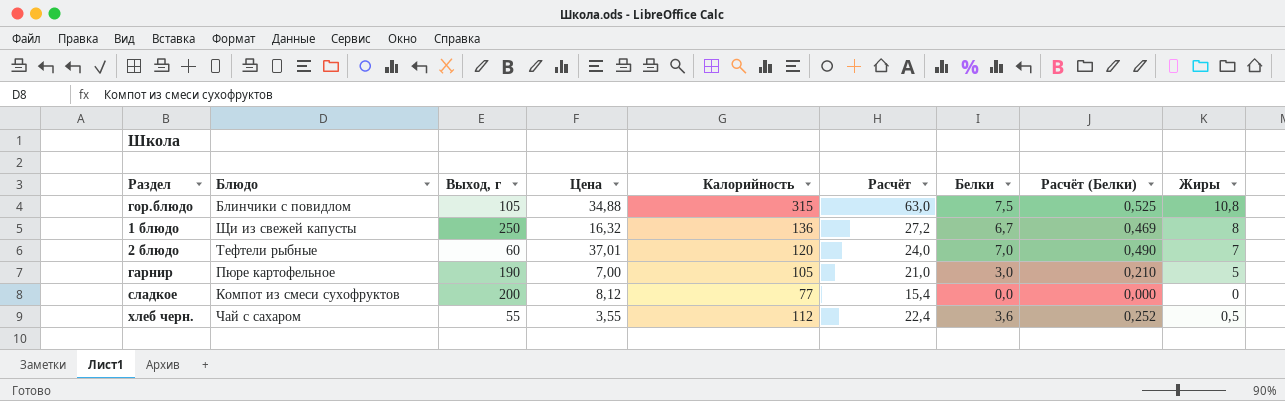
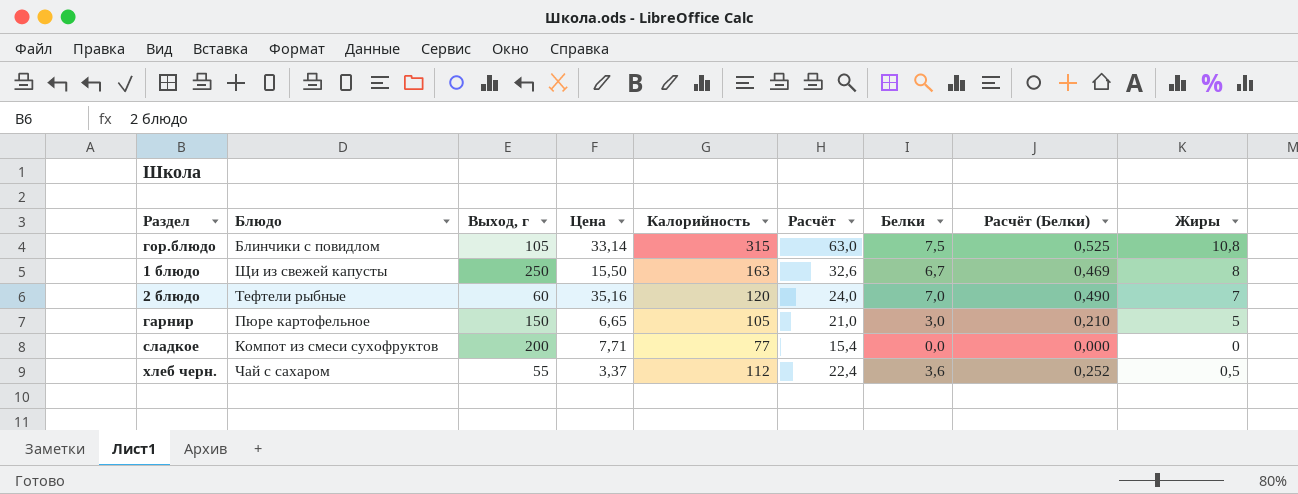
гор.блюдо | Цена: 34,88 -> 33,14
1 блюдо | Цена: 16,32 -> 15,50
1 блюдо | Калорийность: 136 -> 163
1 блюдо | Расчёт: 27,2 -> 32,6
2 блюдо | Цена: 37,01 -> 35,16
гарнир | Выход, г: 190 -> 150
гарнир | Цена: 7,00 -> 6,65
сладкое | Цена: 8,12 -> 7,71
хлеб черн. | Цена: 3,55 -> 3,37

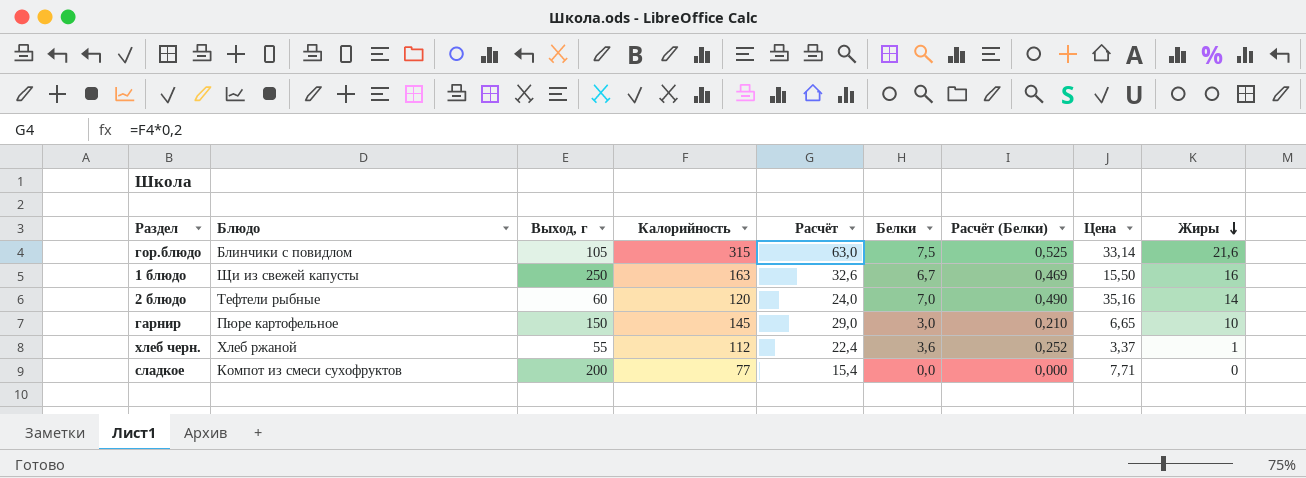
row order: none -> Жиры descending
column Цена | position: 4 -> 8
гор.блюдо | Жиры: 10,8 -> 21,6
1 блюдо | Жиры: 8 -> 16
2 блюдо | Жиры: 7 -> 14
гарнир | Калорийность: 105 -> 145
гарнир | Расчёт: 21,0 -> 29,0
гарнир | Жиры: 5 -> 10
хлеб черн. | Блюдо: Чай с сахаром -> Хлеб ржаной
хлеб черн. | Жиры: 0,5 -> 1

